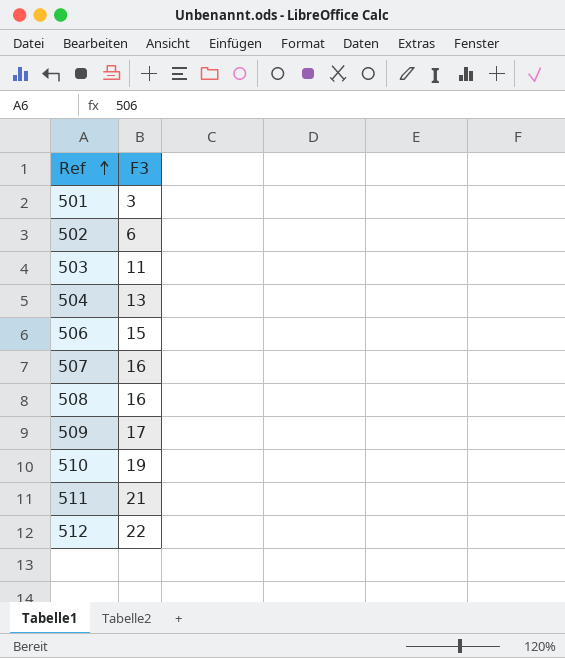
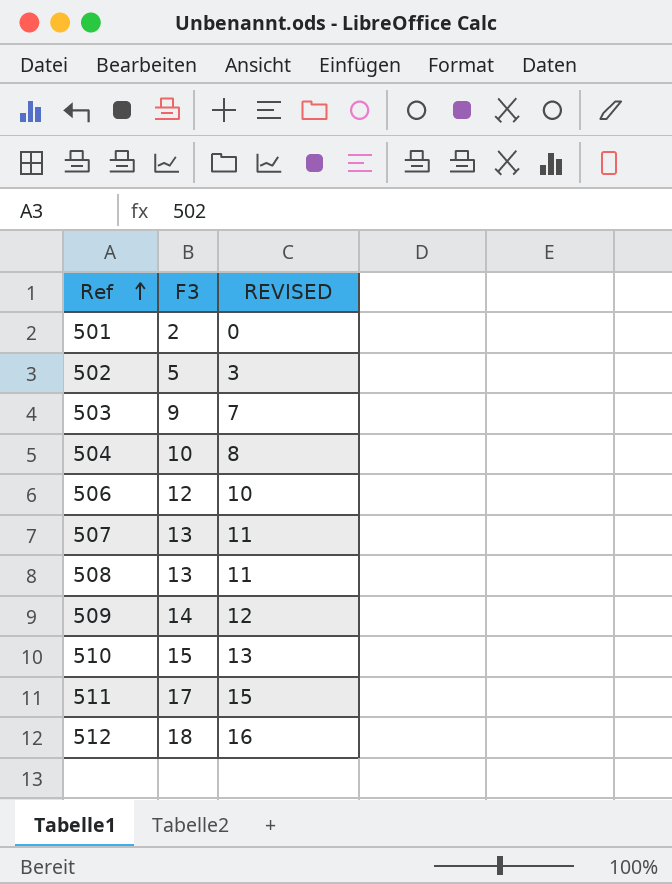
column REVISED | formula: none -> [F3] - 2
501 | F3: 3 -> 2
502 | F3: 6 -> 5
503 | F3: 11 -> 9
504 | F3: 13 -> 10
506 | F3: 15 -> 12
507 | F3: 16 -> 13
508 | F3: 16 -> 13
509 | F3: 17 -> 14
510 | F3: 19 -> 15
511 | F3: 21 -> 17
512 | F3: 22 -> 18

